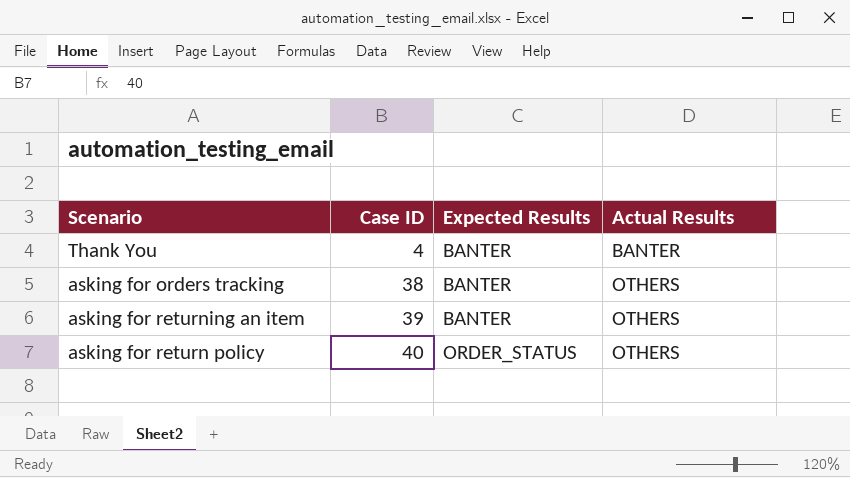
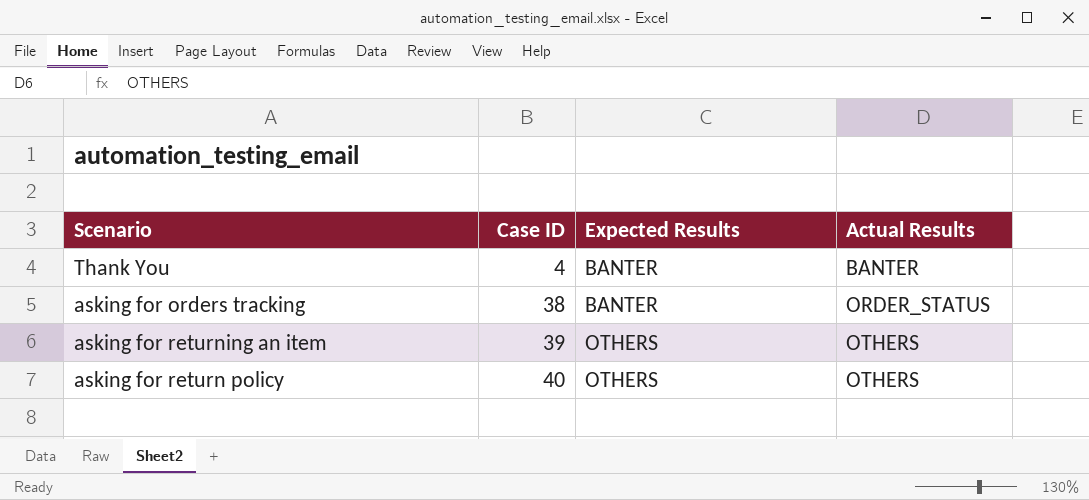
asking for orders tracking | Actual Results: OTHERS -> ORDER_STATUS
asking for returning an item | Expected Results: BANTER -> OTHERS
asking for return policy | Expected Results: ORDER_STATUS -> OTHERS

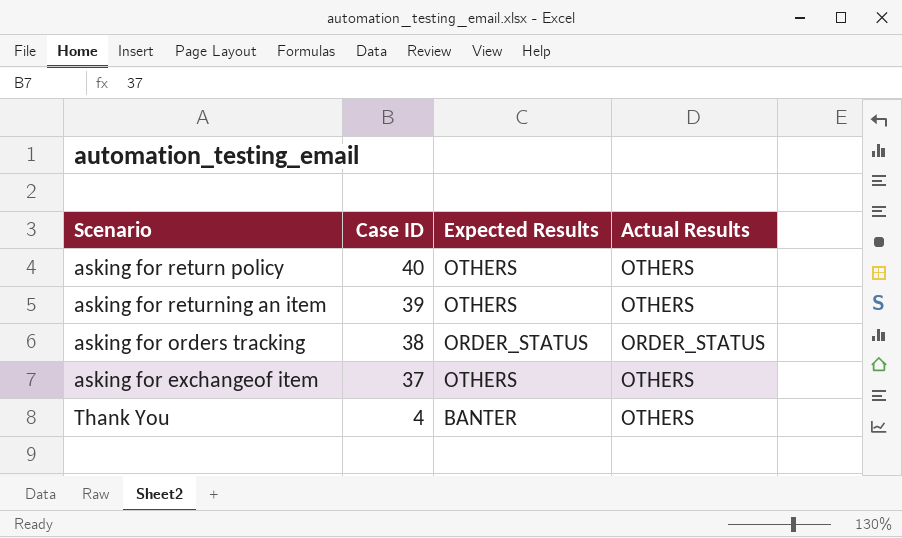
row order: Case ID ascending -> Case ID descending
asking for orders tracking | Expected Results: BANTER -> ORDER_STATUS
row asking for exchangeof item: none -> 37 | OTHERS | OTHERS
Thank You | Actual Results: BANTER -> OTHERS

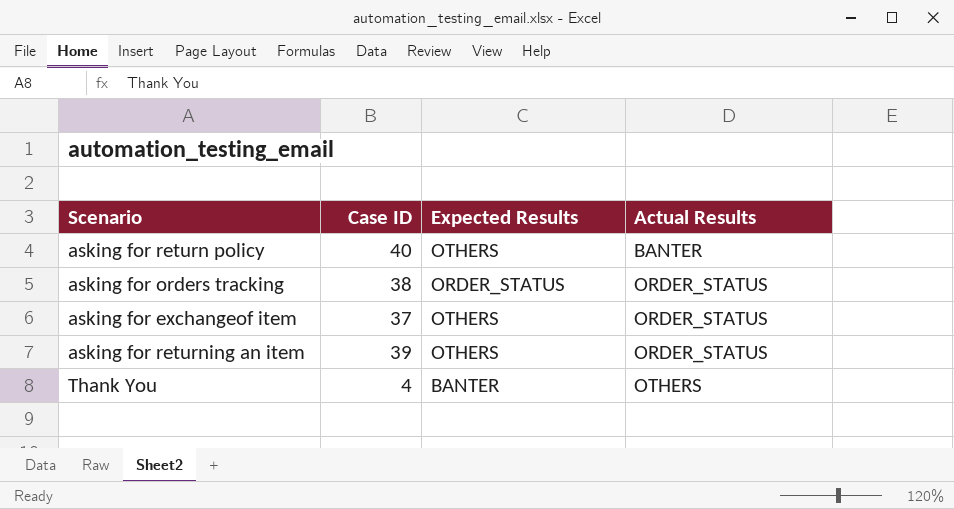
row order: Case ID descending -> Actual Results ascending
asking for return policy | Actual Results: OTHERS -> BANTER
asking for exchangeof item | Actual Results: OTHERS -> ORDER_STATUS
asking for returning an item | Actual Results: OTHERS -> ORDER_STATUS

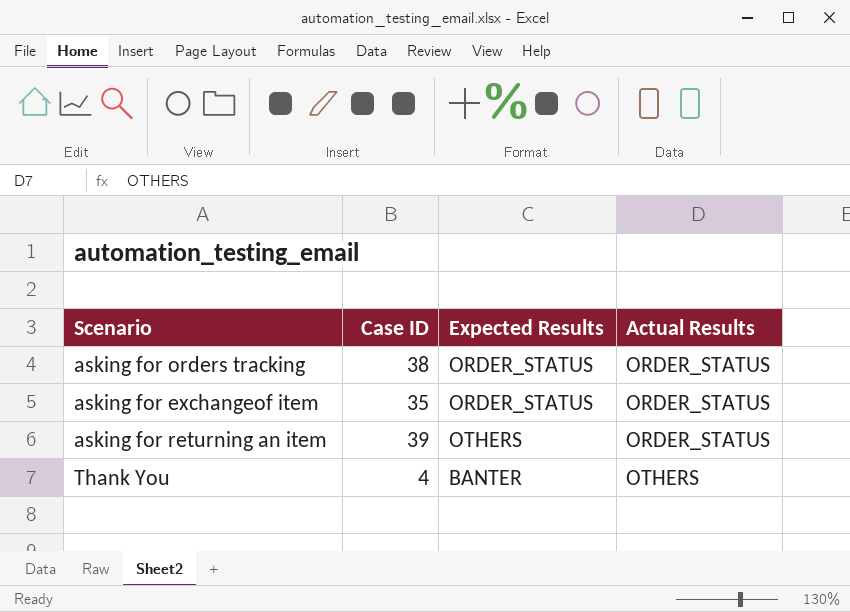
row asking for return policy: 40 | OTHERS | BANTER -> none
asking for exchangeof item | Case ID: 37 -> 35
asking for exchangeof item | Expected Results: OTHERS -> ORDER_STATUS

